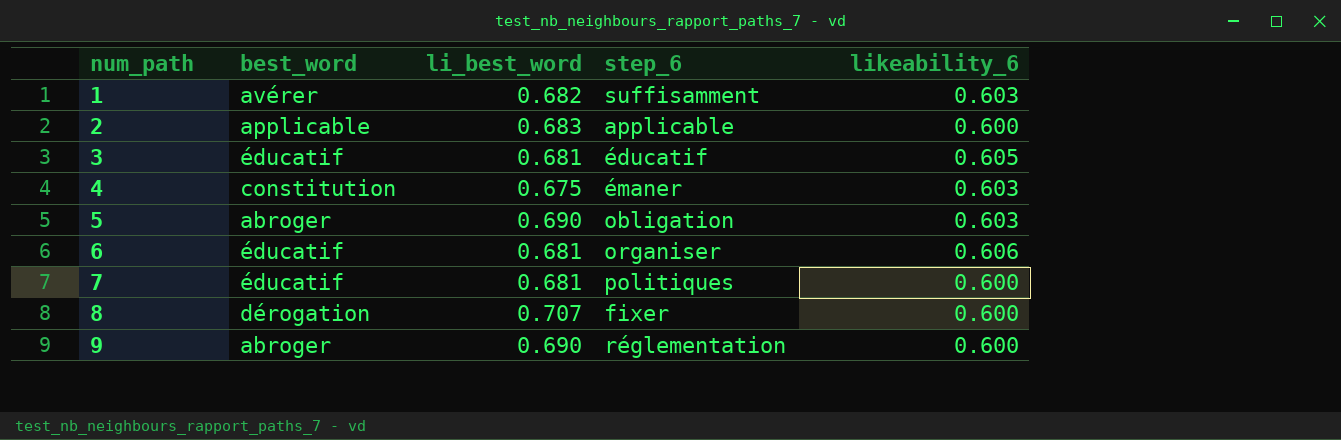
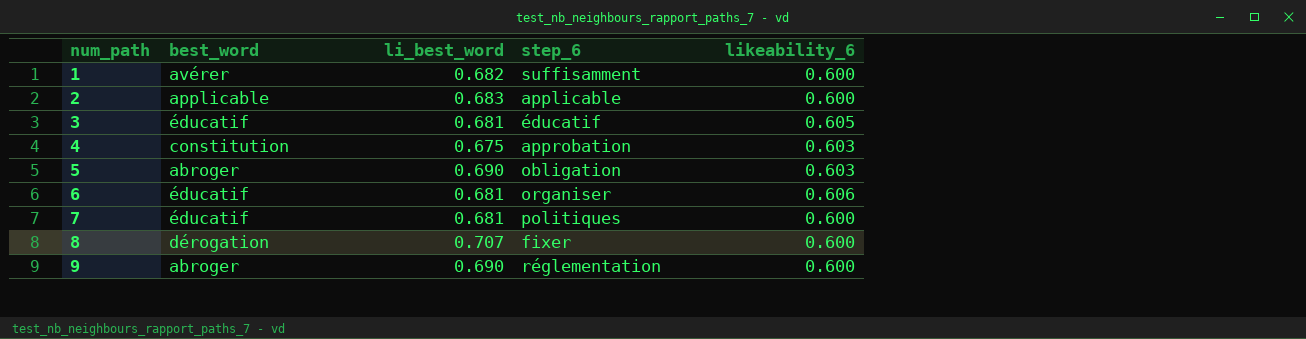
1 | likeability_6: 0.603 -> 0.600
4 | step_6: émaner -> approbation

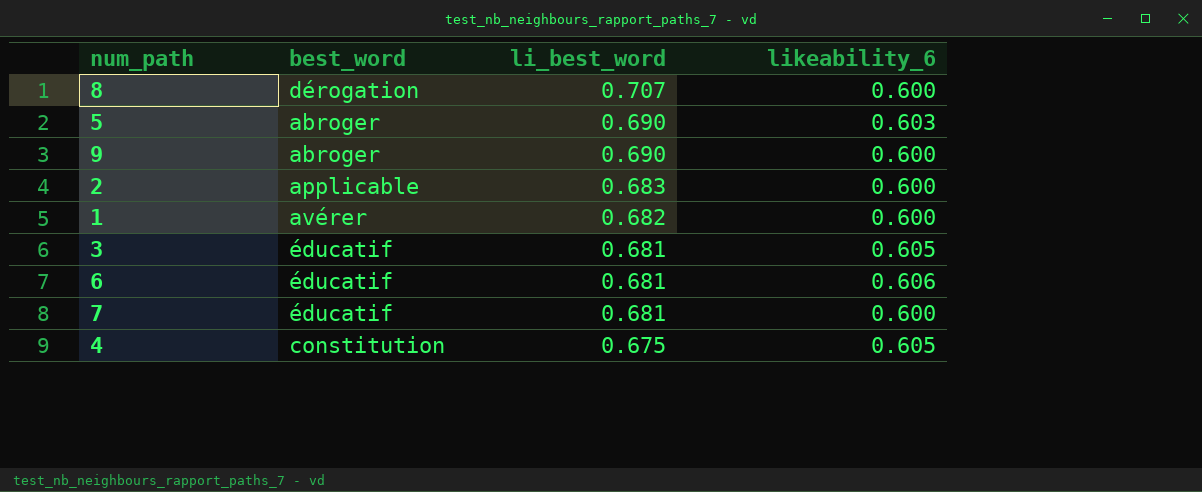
row order: num_path ascending -> li_best_word descending
column step_6 | position: 4 -> none
4 | likeability_6: 0.603 -> 0.605

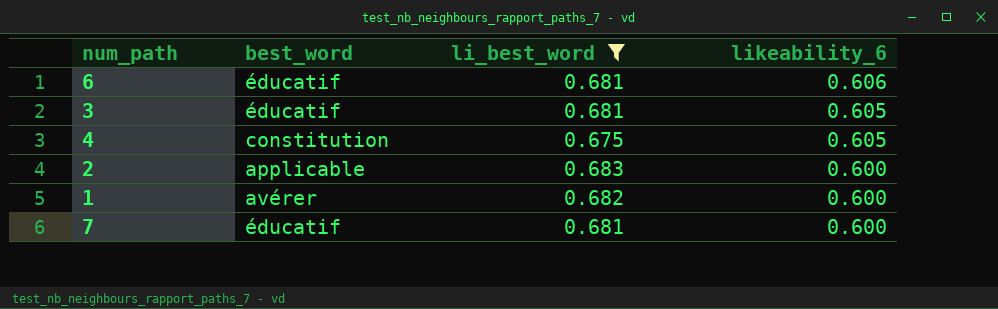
filter: none -> li_best_word <= 0.683
row order: li_best_word descending -> likeability_6 descending

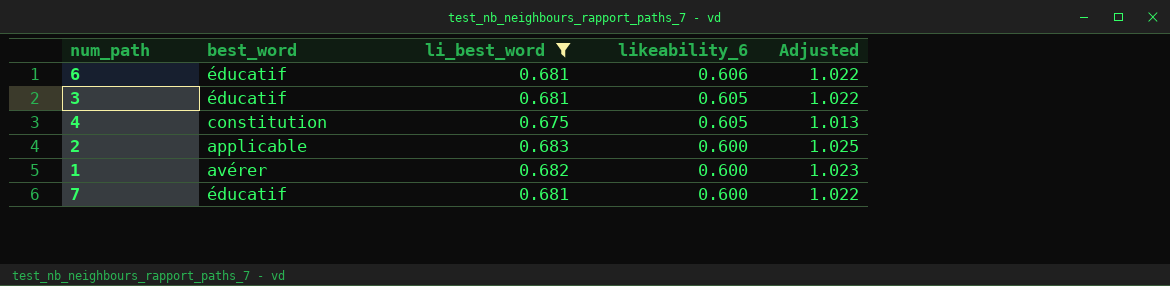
column Adjusted | formula: none -> [li_best_word] * 1.5

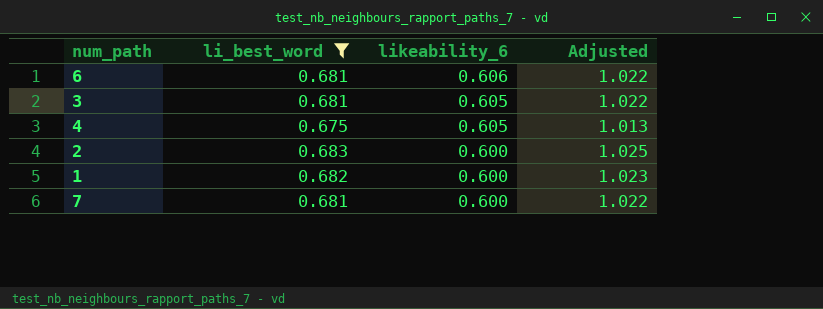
column best_word | position: 2 -> none

